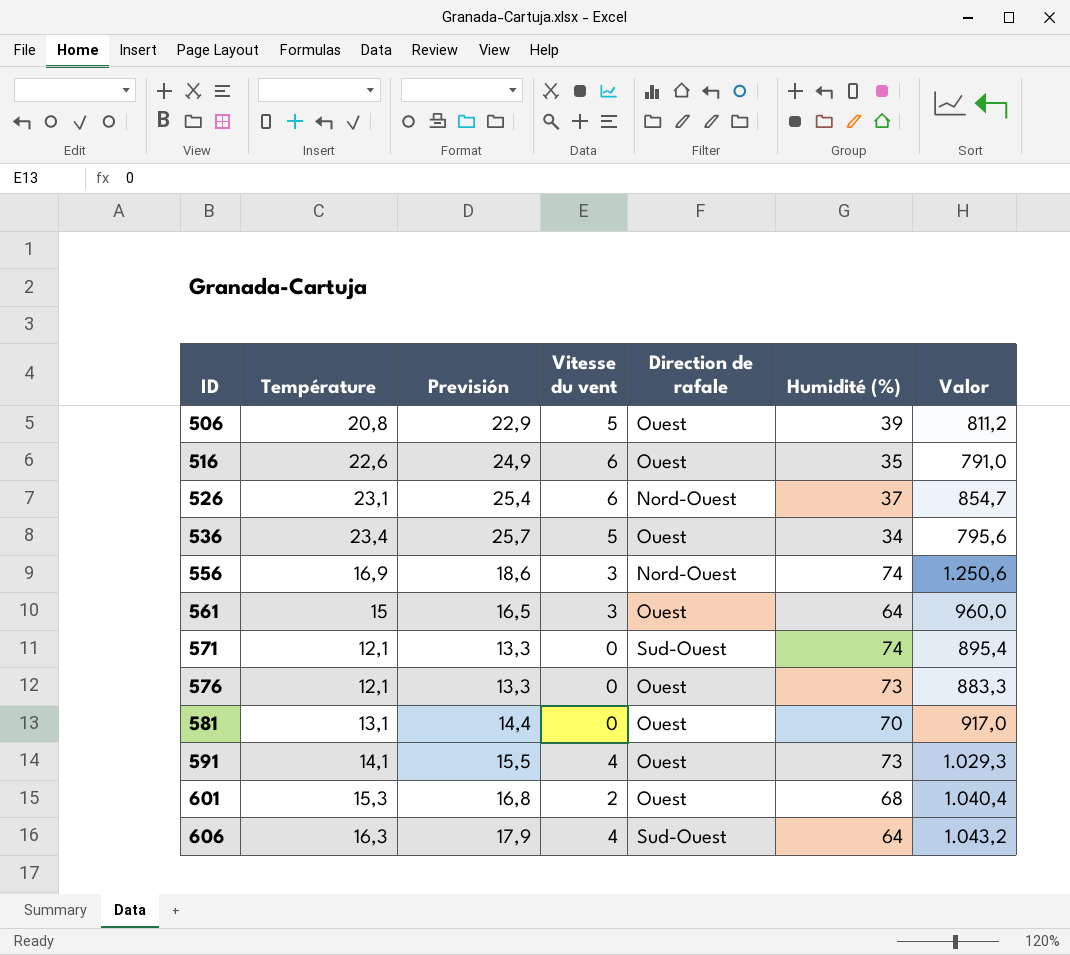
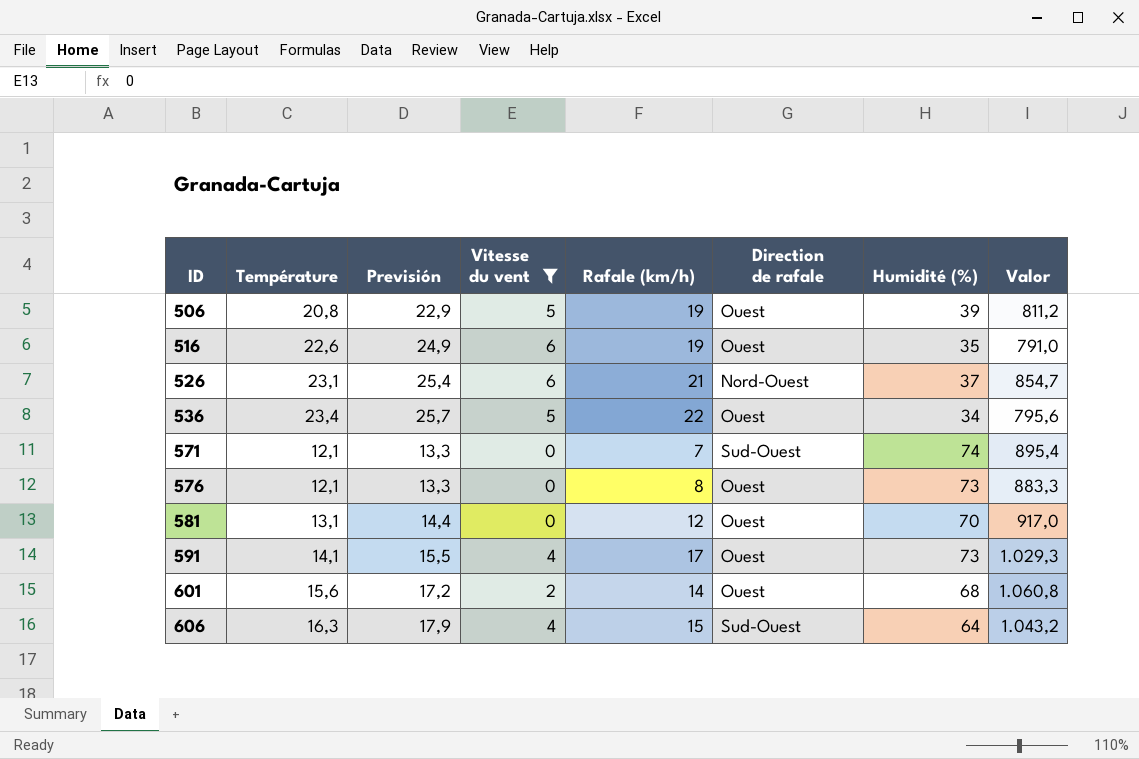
filter: none -> Vitesse du vent != 3
column Rafale (km/h) | position: none -> 5
601 | Température: 15,3 -> 15,6
601 | Previsión: 16,8 -> 17,2
601 | Valor: 1.040,4 -> 1.060,8

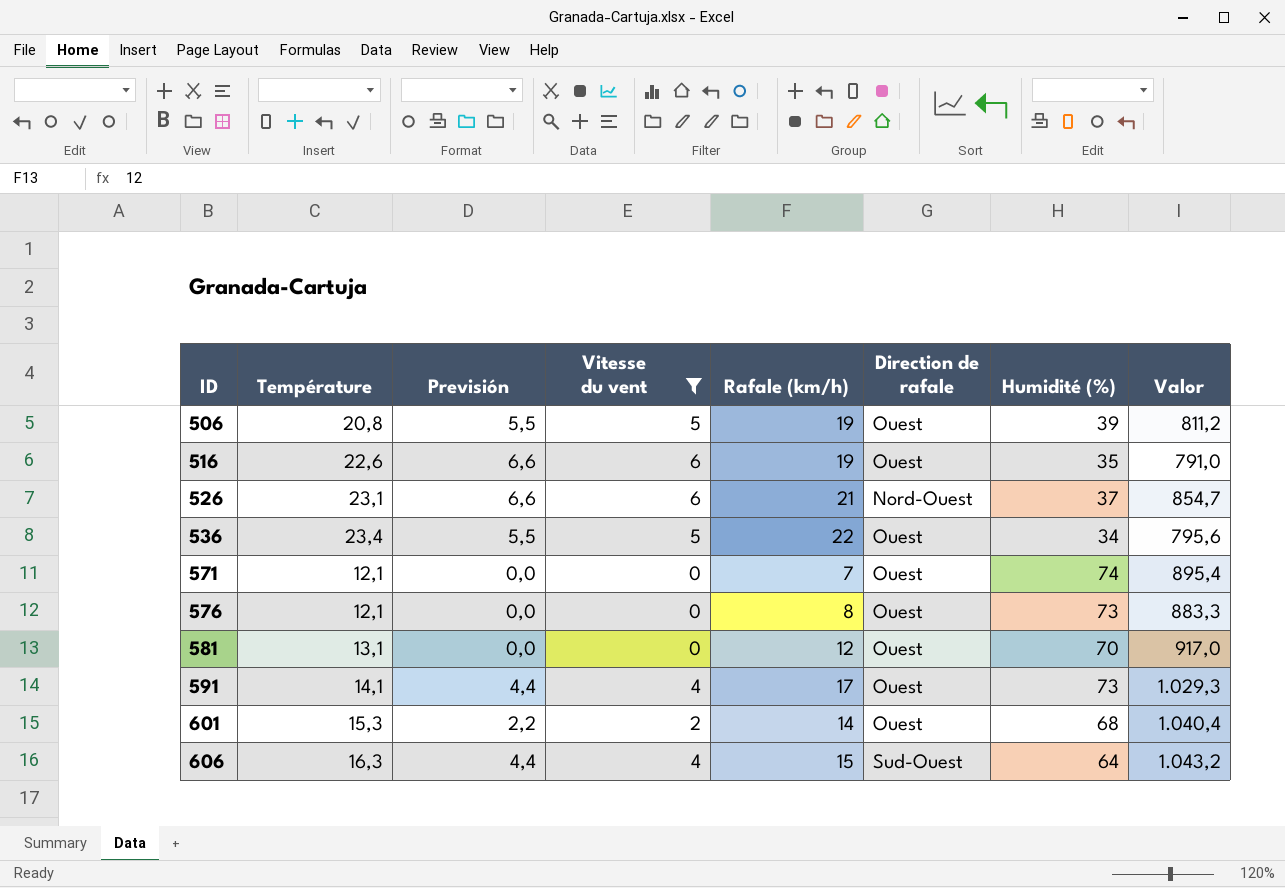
column Previsión | formula: [Température] * 1,1 -> [Vitesse du vent] * 1,1
571 | Direction de rafale: Sud-Ouest -> Ouest
601 | Température: 15,6 -> 15,3
601 | Valor: 1.060,8 -> 1.040,4

